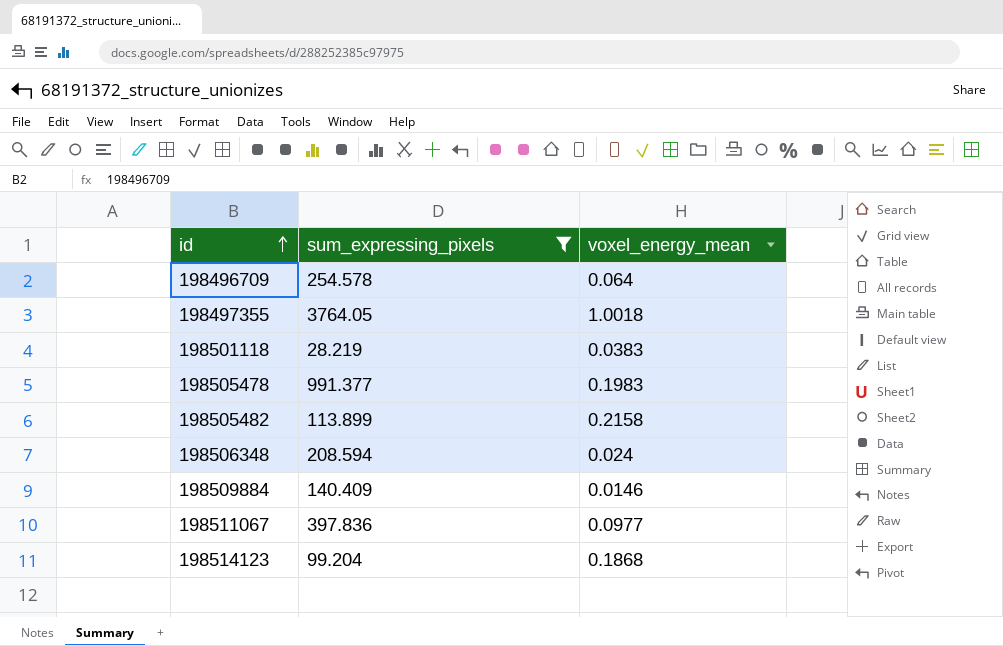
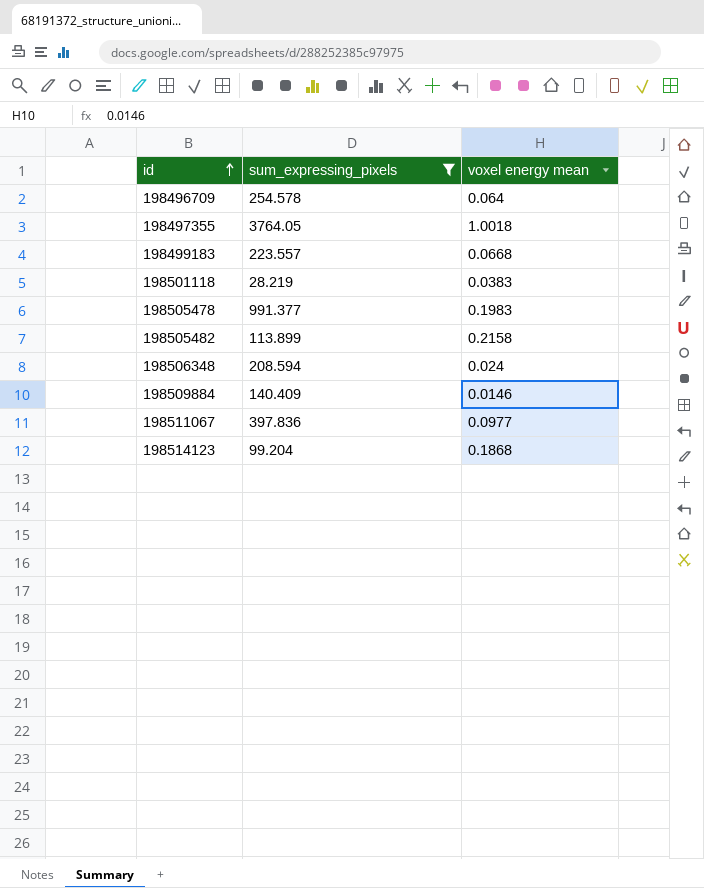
column name: voxel_energy_mean -> voxel energy mean
row 198499183: none -> 223.557 | 0.0668

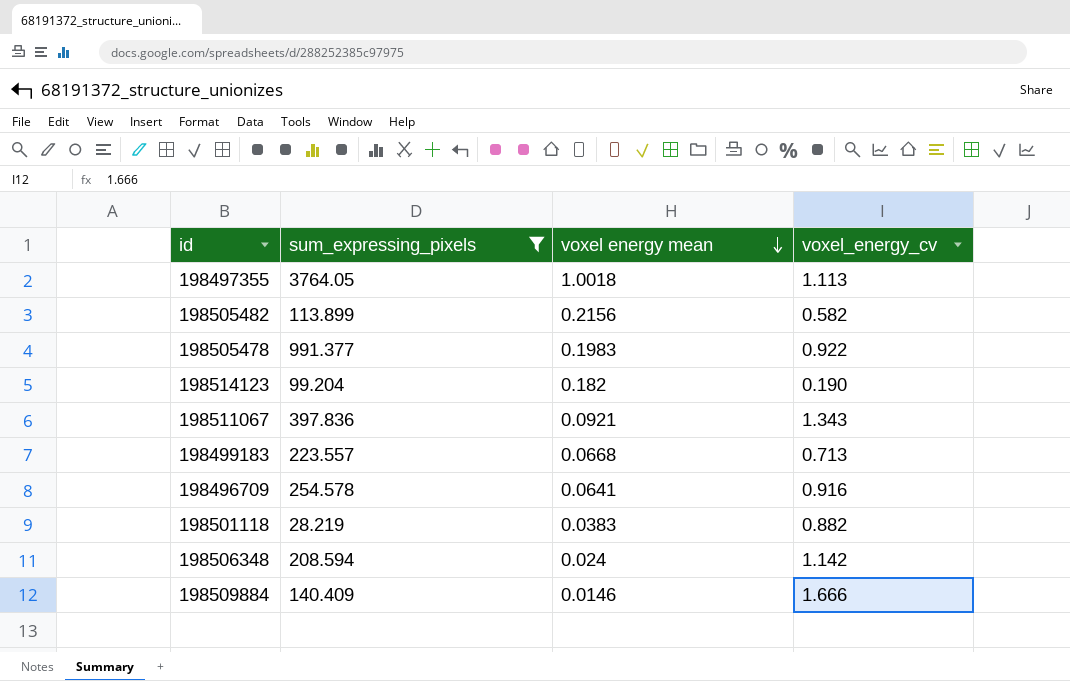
row order: id ascending -> voxel energy mean descending
column voxel_energy_cv | position: none -> 4
198505482 | voxel energy mean: 0.2158 -> 0.2156
198514123 | voxel energy mean: 0.1868 -> 0.182
198511067 | voxel energy mean: 0.0977 -> 0.0921
198496709 | voxel energy mean: 0.064 -> 0.0641

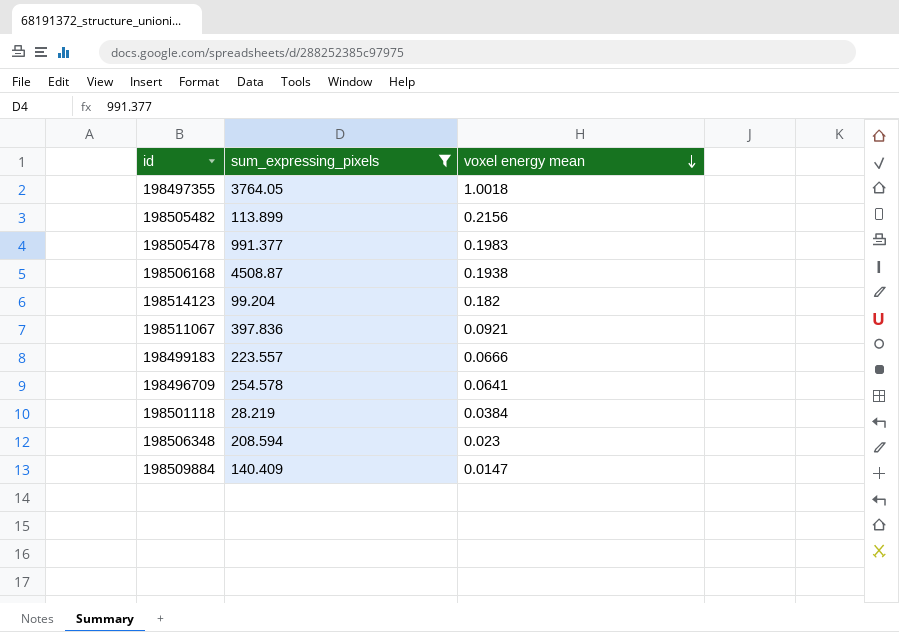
column voxel_energy_cv | position: 4 -> none
row 198506168: none -> 4508.87 | 0.1938
198499183 | voxel energy mean: 0.0668 -> 0.0666
198501118 | voxel energy mean: 0.0383 -> 0.0384
198506348 | voxel energy mean: 0.024 -> 0.023
198509884 | voxel energy mean: 0.0146 -> 0.0147

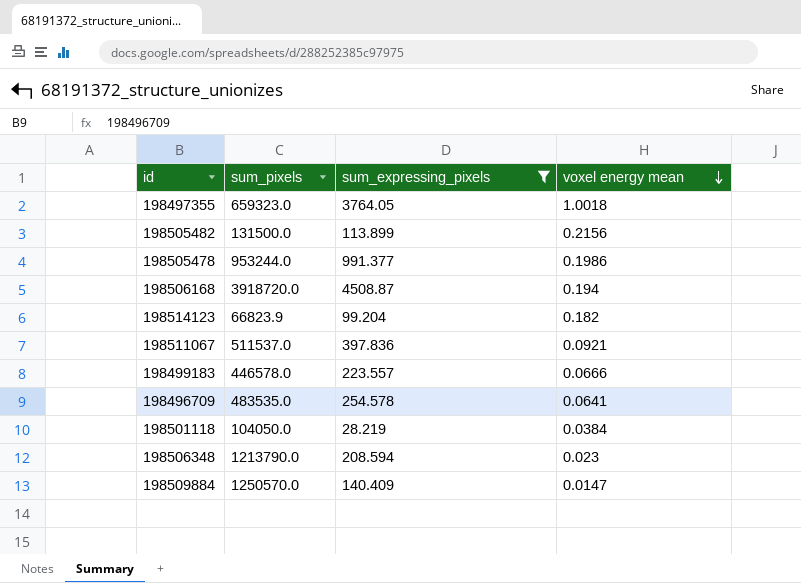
column sum_pixels | position: none -> 2
198505478 | voxel energy mean: 0.1983 -> 0.1986
198506168 | voxel energy mean: 0.1938 -> 0.194

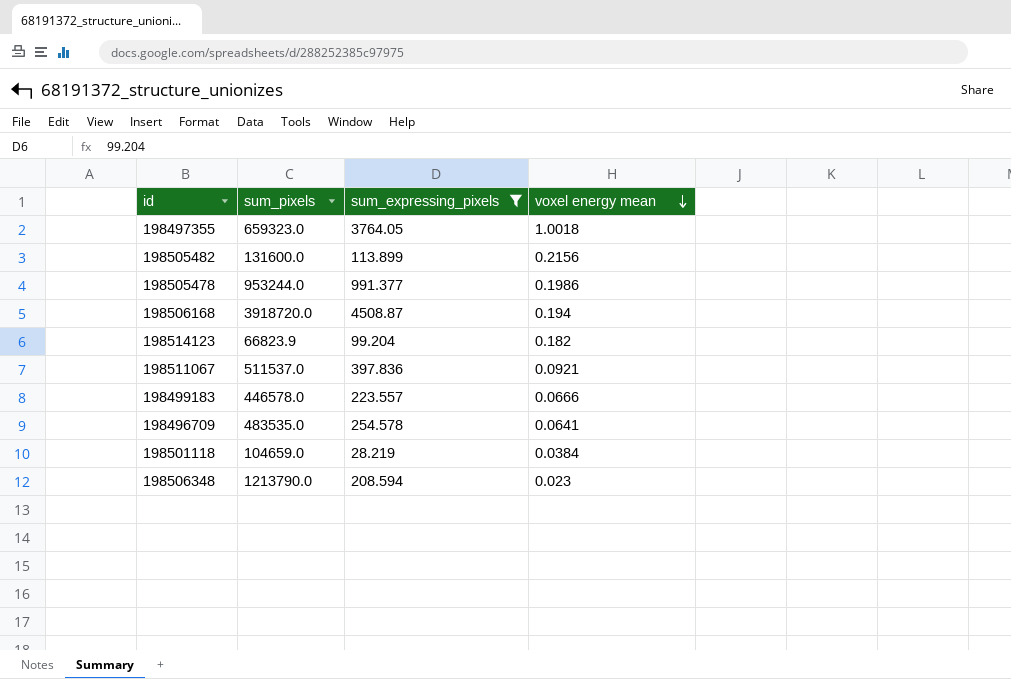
row 198509884: 1250570.0 | 140.409 | 0.0147 -> none
198505482 | sum_pixels: 131500.0 -> 131600.0
198501118 | sum_pixels: 104050.0 -> 104659.0

